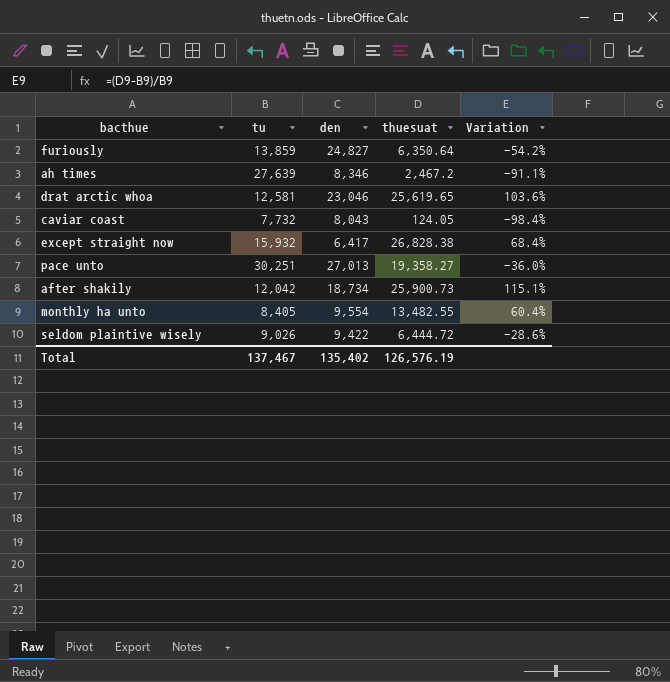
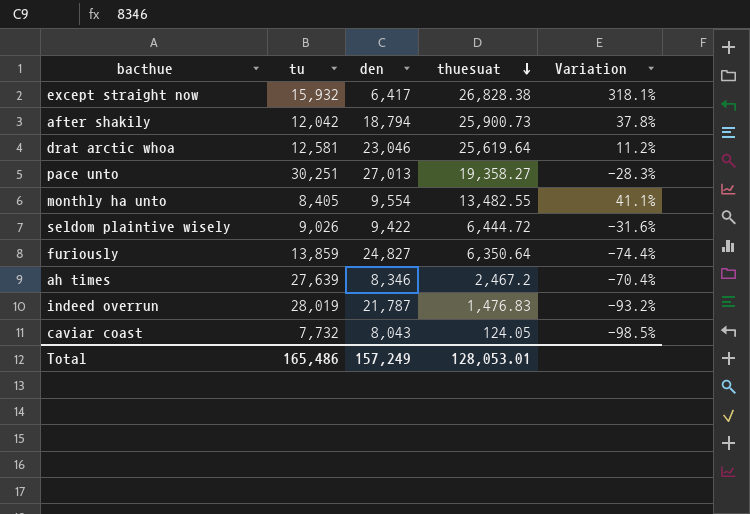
row order: none -> thuesuat descending
column Variation | formula: ([thuesuat] - [tu]) / [tu] -> ([thuesuat] - [den]) / [den]
after shakily | den: 18,734 -> 18,794
drat arctic whoa | thuesuat: 25,619.65 -> 25,619.64
row indeed overrun: none -> 28,019 | 21,787 | 1,476.83 | -93.2%
Total | tu: 137,467 -> 165,486
Total | den: 135,402 -> 157,249
Total | thuesuat: 126,576.19 -> 128,053.01

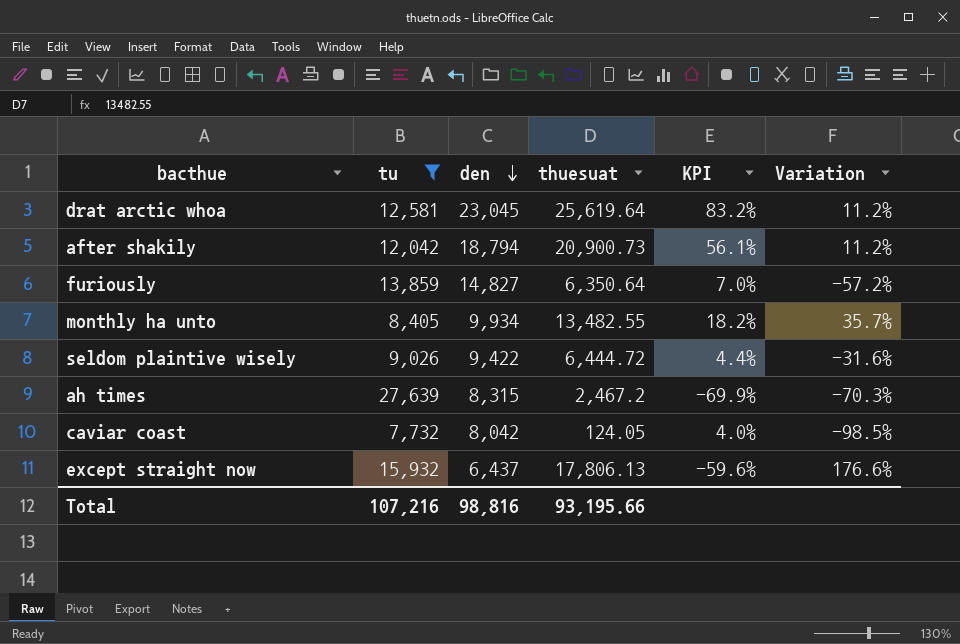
filter: none -> tu <= 27,639
row order: thuesuat descending -> den descending
column KPI | formula: none -> ([den] - [tu]) / [tu]
drat arctic whoa | den: 23,046 -> 23,045
after shakily | thuesuat: 25,900.73 -> 20,900.73
after shakily | Variation: 37.8% -> 11.2%
furiously | den: 24,827 -> 14,827
furiously | Variation: -74.4% -> -57.2%
monthly ha unto | den: 9,554 -> 9,934
monthly ha unto | Variation: 41.1% -> 35.7%
ah times | den: 8,346 -> 8,315
ah times | Variation: -70.4% -> -70.3%
caviar coast | den: 8,043 -> 8,042
except straight now | den: 6,417 -> 6,437
except straight now | thuesuat: 26,828.38 -> 17,806.13
except straight now | Variation: 318.1% -> 176.6%
Total | tu: 165,486 -> 107,216
Total | den: 157,249 -> 98,816
Total | thuesuat: 128,053.01 -> 93,195.66

